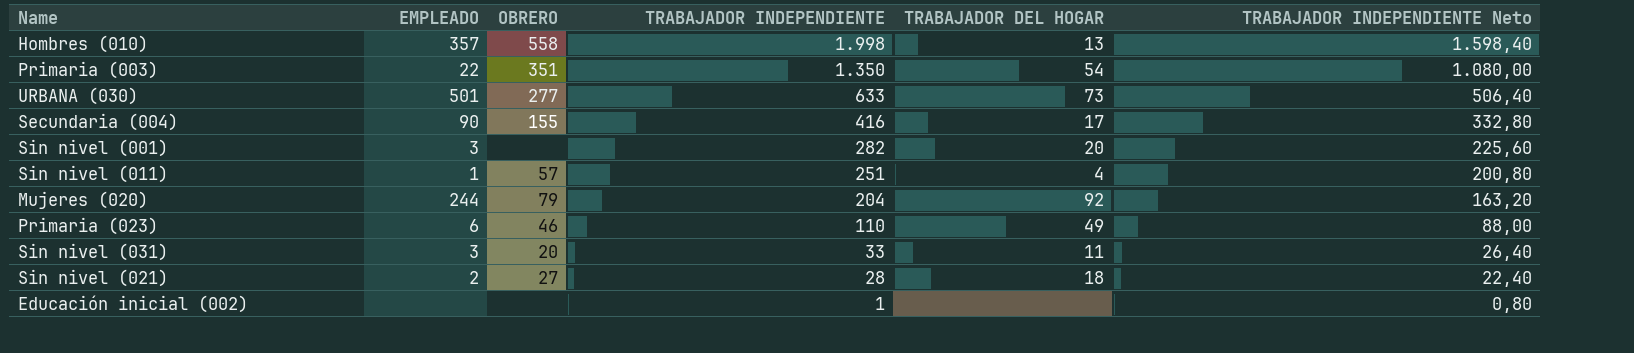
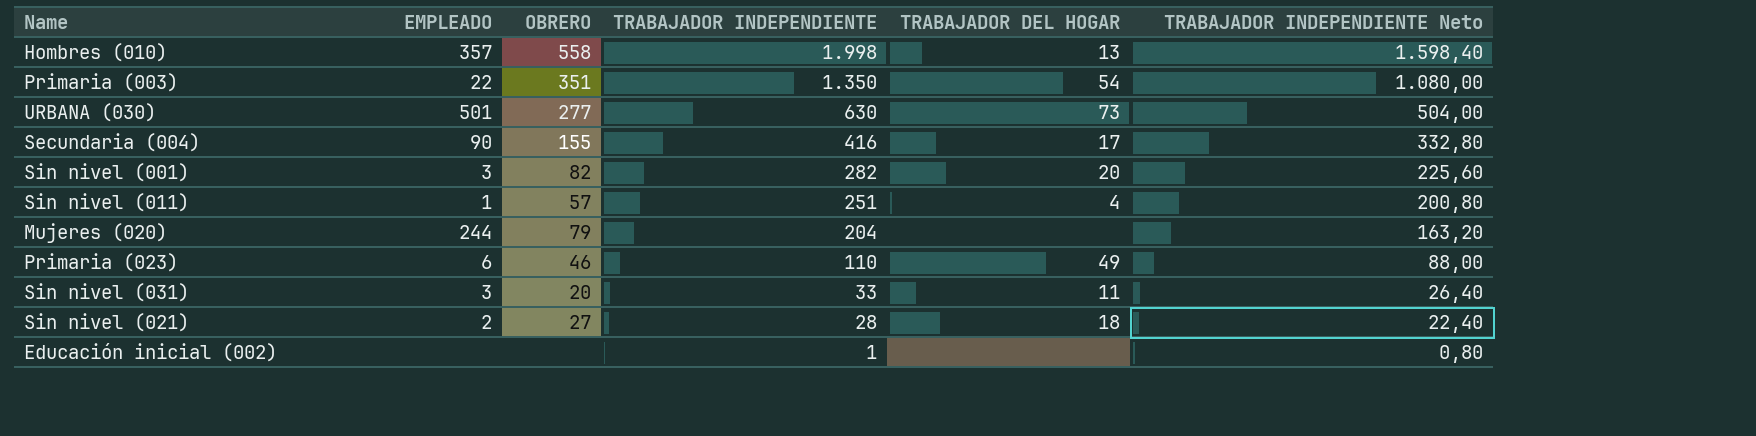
URBANA (030) | TRABAJADOR INDEPENDIENTE: 633 -> 630
URBANA (030) | TRABAJADOR INDEPENDIENTE Neto: 506,40 -> 504,00
Sin nivel (001) | OBRERO: none -> 82
Mujeres (020) | TRABAJADOR DEL HOGAR: 92 -> none

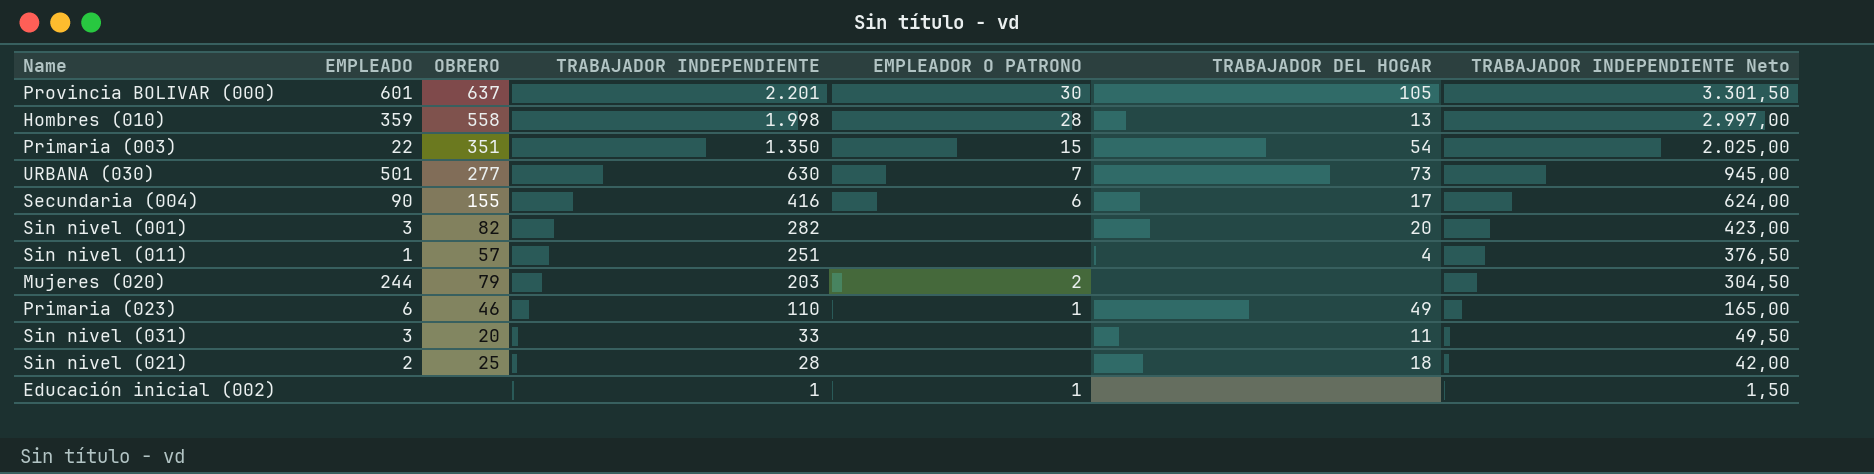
column EMPLEADOR O PATRONO | position: none -> 5
column TRABAJADOR INDEPENDIENTE Neto | formula: [TRABAJADOR INDEPENDIENTE] * 0,8 -> [TRABAJADOR INDEPENDIENTE] * 1,5
row Provincia BOLIVAR (000): none -> 601 | 637 | 2.201 | 30 | 105 | 3.301,50
Hombres (010) | EMPLEADO: 357 -> 359
Mujeres (020) | TRABAJADOR INDEPENDIENTE: 204 -> 203
Sin nivel (021) | OBRERO: 27 -> 25

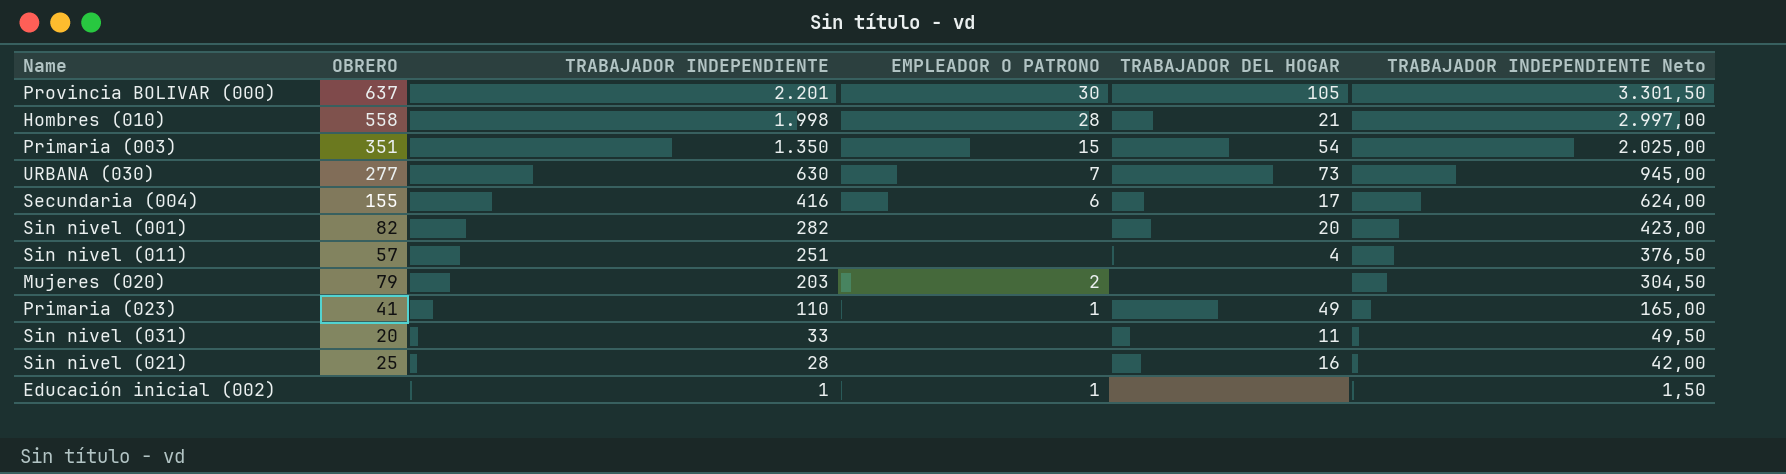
column EMPLEADO | position: 2 -> none
Hombres (010) | TRABAJADOR DEL HOGAR: 13 -> 21
Primaria (023) | OBRERO: 46 -> 41
Sin nivel (021) | TRABAJADOR DEL HOGAR: 18 -> 16

